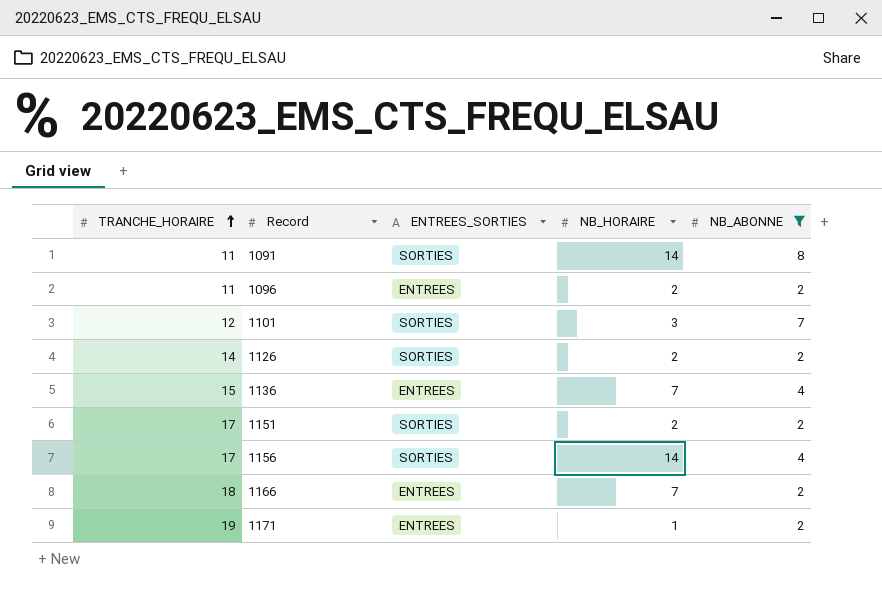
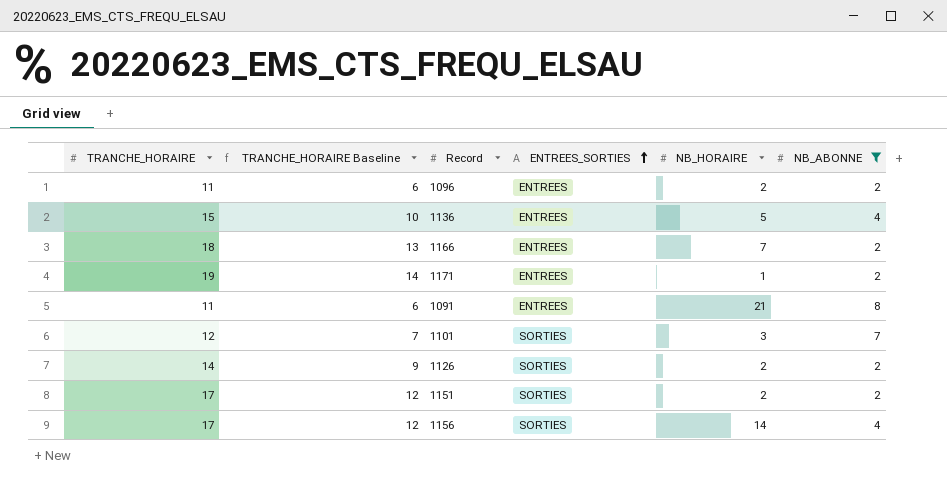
row order: TRANCHE_HORAIRE ascending -> ENTREES_SORTIES ascending
column TRANCHE_HORAIRE Baseline | formula: none -> [TRANCHE_HORAIRE] - 5
1136 | NB_HORAIRE: 7 -> 5
1091 | ENTREES_SORTIES: SORTIES -> ENTREES
1091 | NB_HORAIRE: 14 -> 21

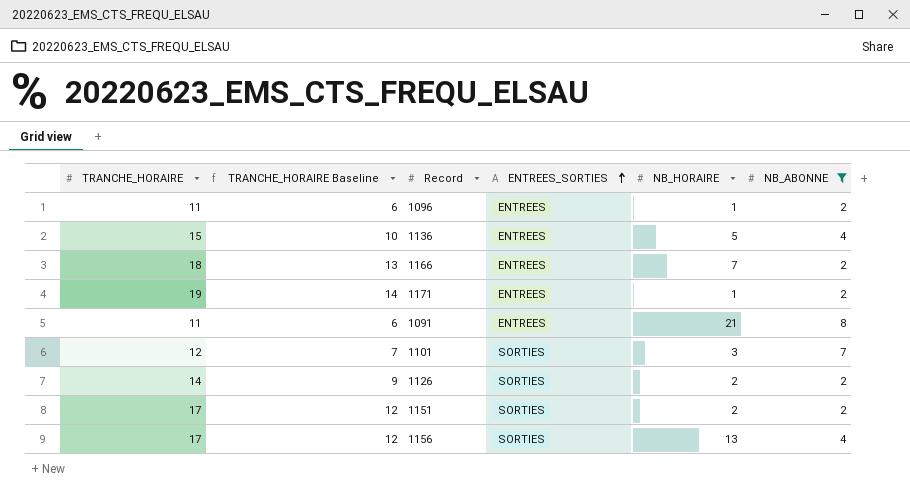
1096 | NB_HORAIRE: 2 -> 1
1156 | NB_HORAIRE: 14 -> 13

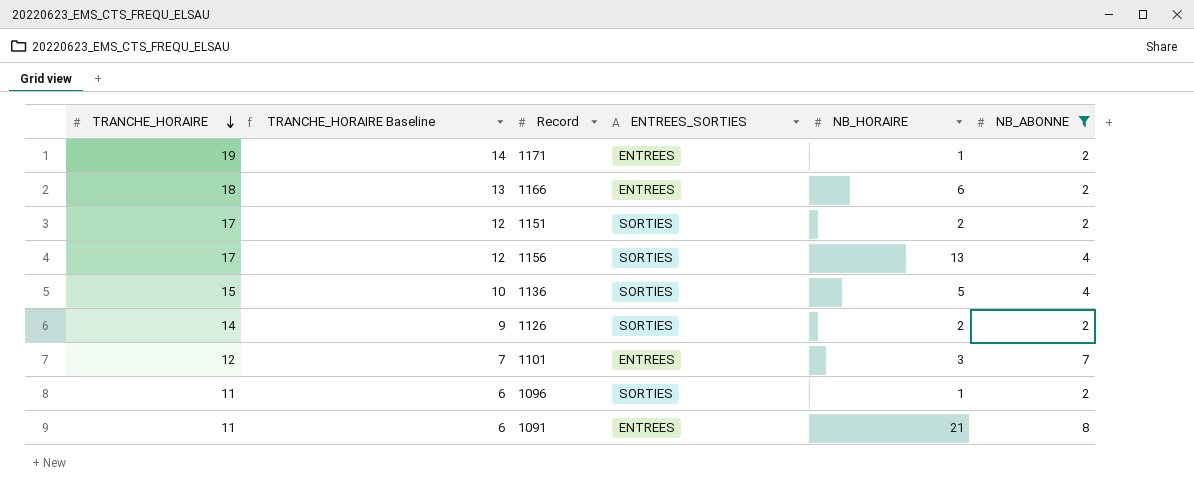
row order: ENTREES_SORTIES ascending -> TRANCHE_HORAIRE descending
1166 | NB_HORAIRE: 7 -> 6
1136 | ENTREES_SORTIES: ENTREES -> SORTIES
1101 | ENTREES_SORTIES: SORTIES -> ENTREES
1096 | ENTREES_SORTIES: ENTREES -> SORTIES

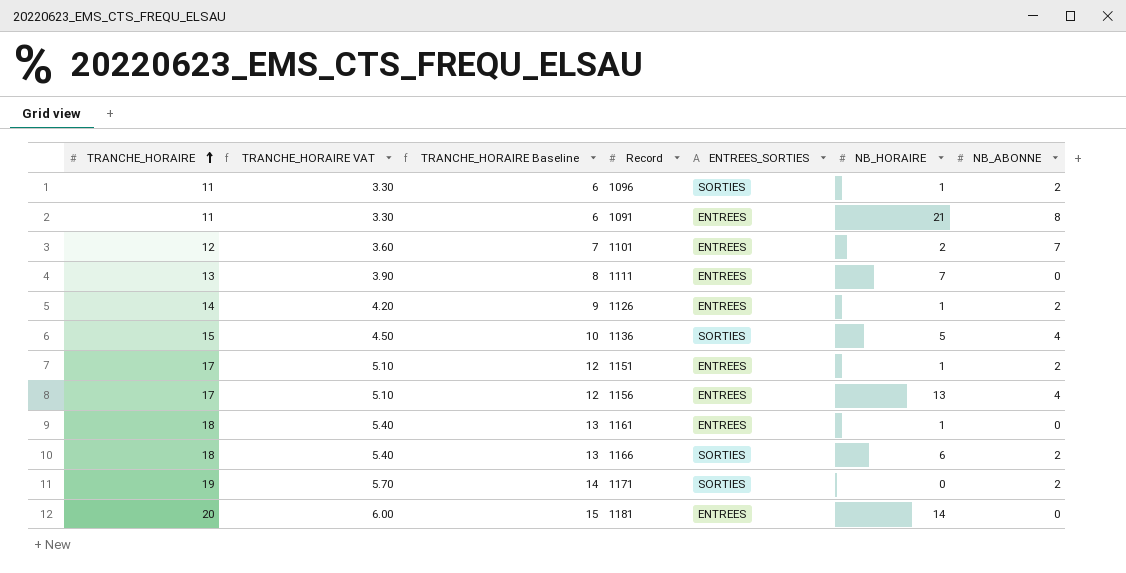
filter: NB_ABONNE != 0 -> none
row order: TRANCHE_HORAIRE descending -> TRANCHE_HORAIRE ascending
column TRANCHE_HORAIRE VAT | formula: none -> [TRANCHE_HORAIRE] * 0.3
1101 | NB_HORAIRE: 3 -> 2
1126 | ENTREES_SORTIES: SORTIES -> ENTREES
1126 | NB_HORAIRE: 2 -> 1
1151 | ENTREES_SORTIES: SORTIES -> ENTREES
1151 | NB_HORAIRE: 2 -> 1
1156 | ENTREES_SORTIES: SORTIES -> ENTREES
1166 | ENTREES_SORTIES: ENTREES -> SORTIES
1171 | ENTREES_SORTIES: ENTREES -> SORTIES
1171 | NB_HORAIRE: 1 -> 0

